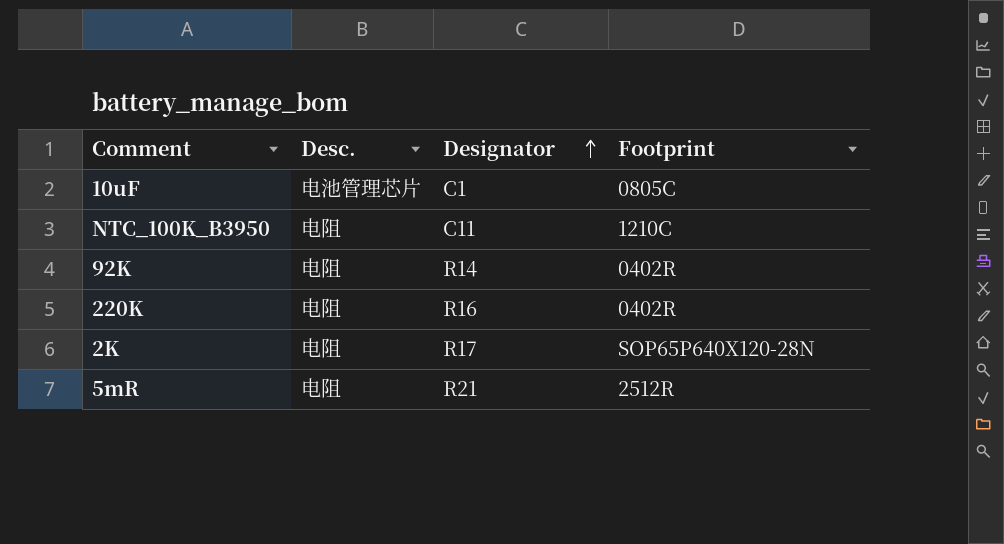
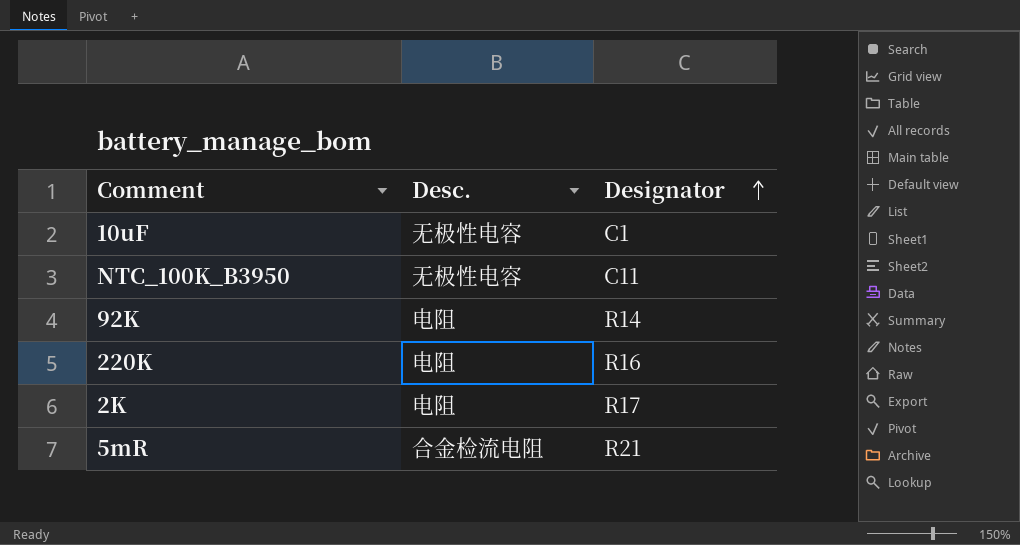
column Footprint | position: 4 -> none
10uF | Desc.: 电池管理芯片 -> 无极性电容
NTC_100K_B3950 | Desc.: 电阻 -> 无极性电容
5mR | Desc.: 电阻 -> 合金检流电阻

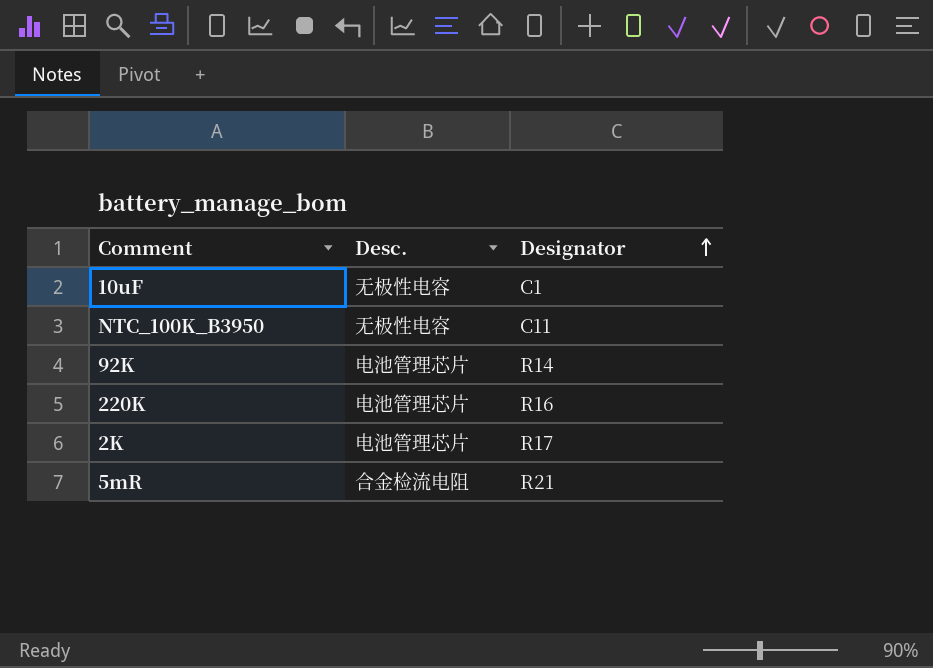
92K | Desc.: 电阻 -> 电池管理芯片
220K | Desc.: 电阻 -> 电池管理芯片
2K | Desc.: 电阻 -> 电池管理芯片

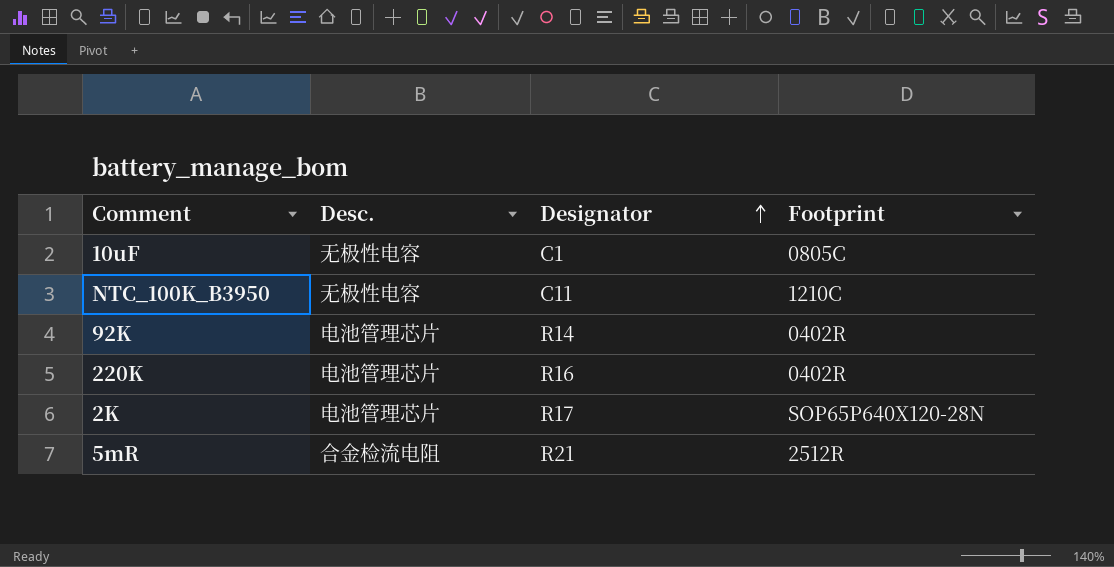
column Footprint | position: none -> 4

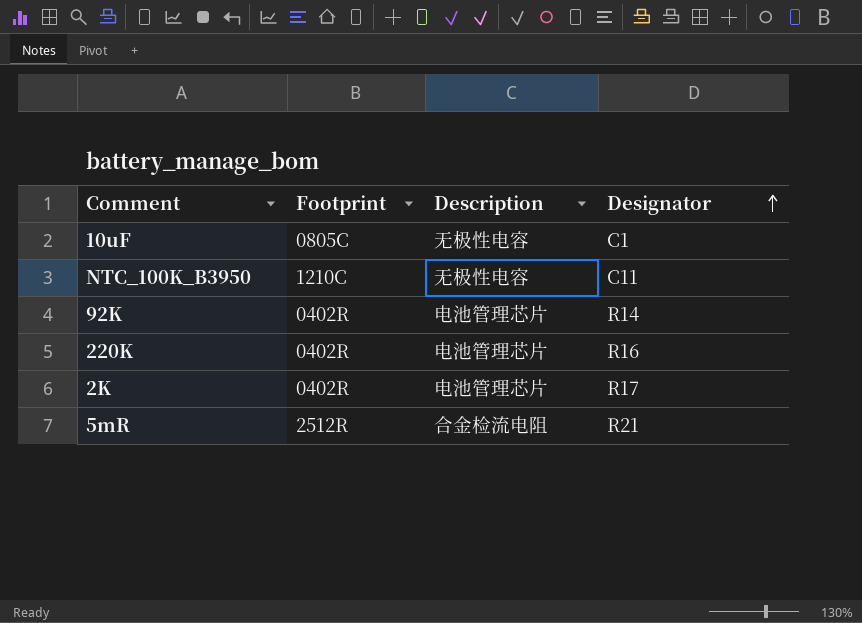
column Footprint | position: 4 -> 2
column name: Desc. -> Description
2K | Footprint: SOP65P640X120-28N -> 0402R

